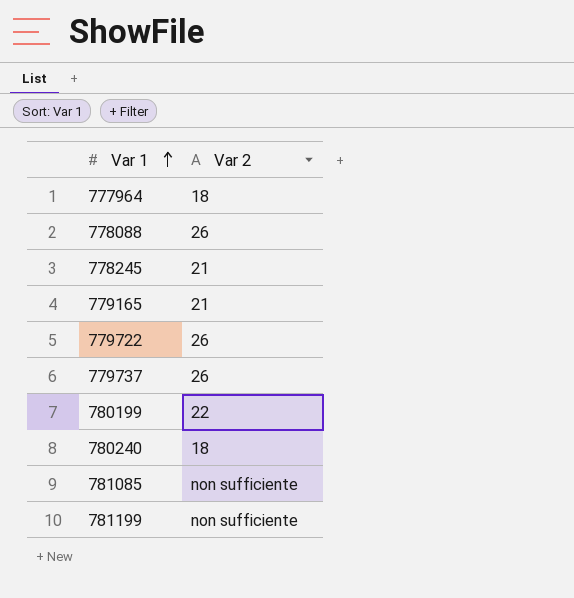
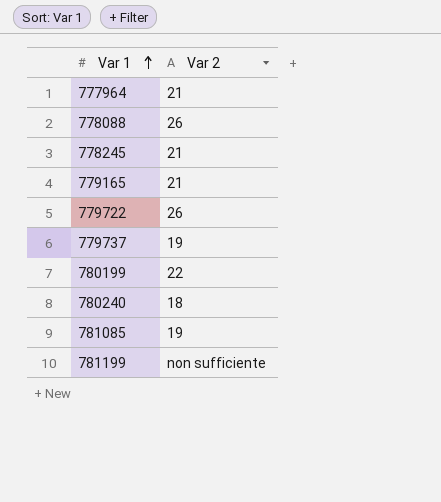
777964 | Var 2: 18 -> 21
779737 | Var 2: 26 -> 19
781085 | Var 2: non sufficiente -> 19

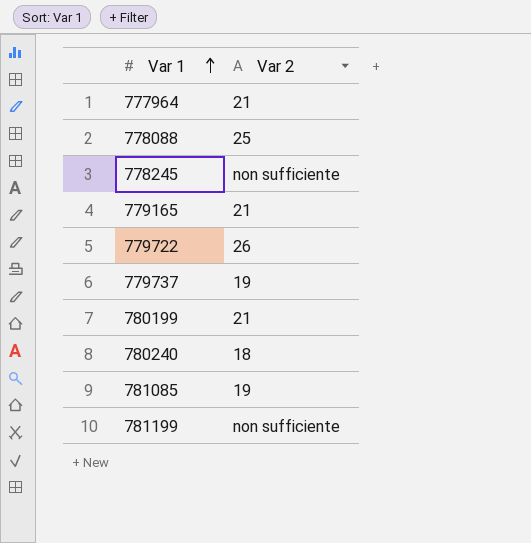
778088 | Var 2: 26 -> 25
778245 | Var 2: 21 -> non sufficiente
780199 | Var 2: 22 -> 21

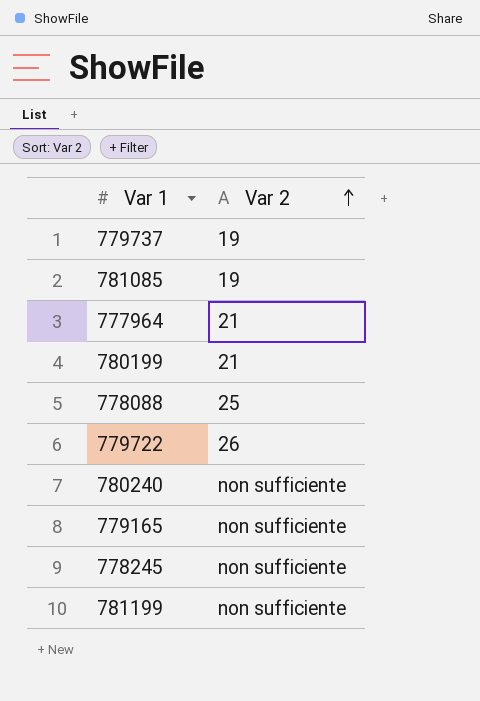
row order: Var 1 ascending -> Var 2 ascending
780240 | Var 2: 18 -> non sufficiente
779165 | Var 2: 21 -> non sufficiente

